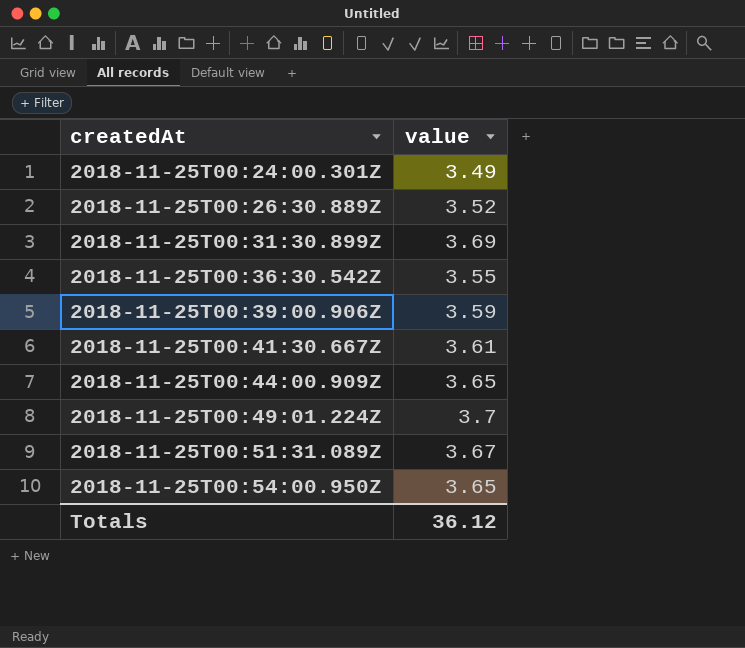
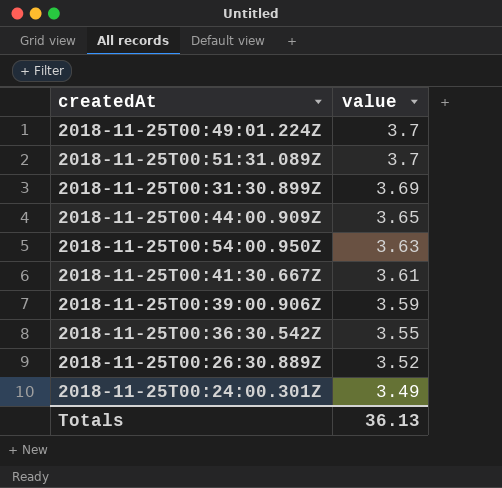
row order: createdAt ascending -> value descending
2018-11-25T00:51:31.089Z | value: 3.67 -> 3.7
2018-11-25T00:54:00.950Z | value: 3.65 -> 3.63
Totals | value: 36.12 -> 36.13

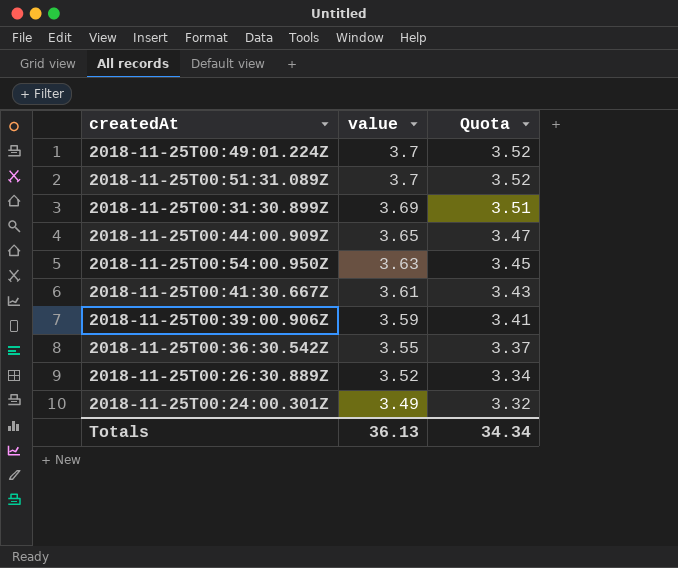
column Quota | formula: none -> [value] * 0.95

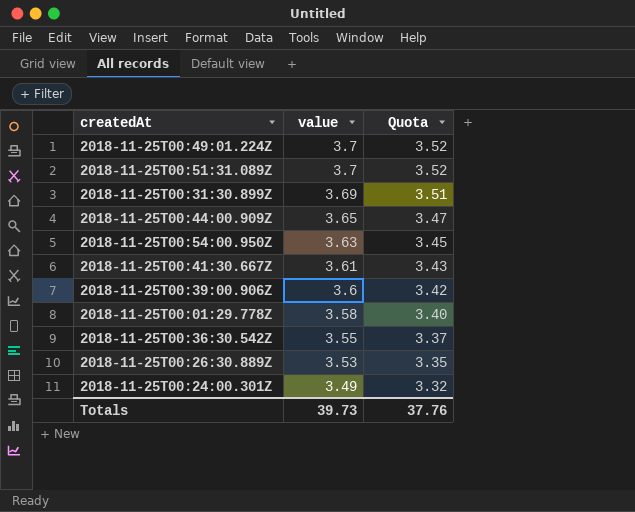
2018-11-25T00:39:00.906Z | value: 3.59 -> 3.6
2018-11-25T00:39:00.906Z | Quota: 3.41 -> 3.42
row 2018-11-25T00:01:29.778Z: none -> 3.58 | 3.40
2018-11-25T00:26:30.889Z | value: 3.52 -> 3.53
2018-11-25T00:26:30.889Z | Quota: 3.34 -> 3.35
Totals | value: 36.13 -> 39.73
Totals | Quota: 34.34 -> 37.76

